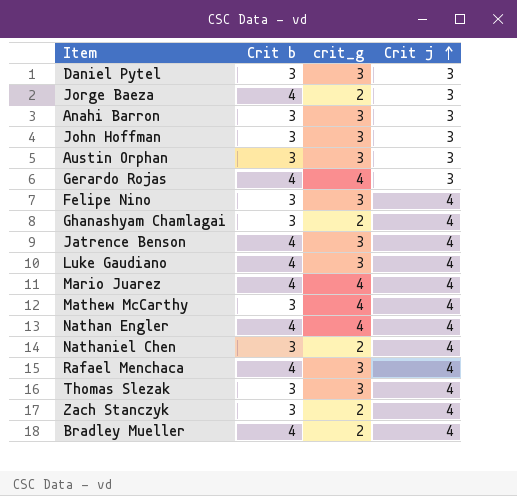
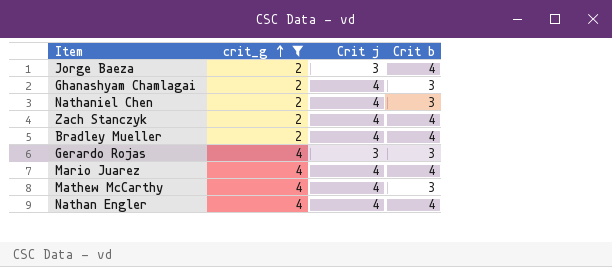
filter: none -> crit_g != 3
row order: Crit j ascending -> crit_g ascending
column Crit b | position: 2 -> 4
Zach Stanczyk | Crit b: 3 -> 4
Gerardo Rojas | Crit b: 4 -> 3

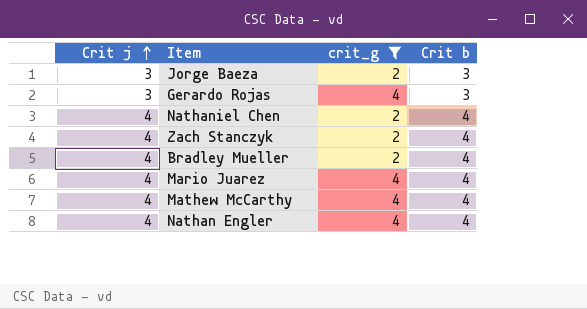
row order: crit_g ascending -> Crit j ascending
column Crit j | position: 3 -> 1
row Ghanashyam Chamlagai: 2 | 4 | 3 -> none
Jorge Baeza | Crit b: 4 -> 3
Nathaniel Chen | Crit b: 3 -> 4
Mathew McCarthy | Crit b: 3 -> 4

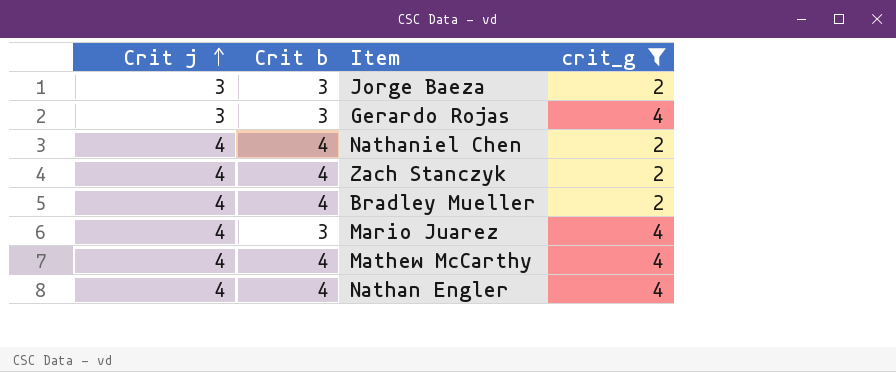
column Crit b | position: 4 -> 2
Mario Juarez | Crit b: 4 -> 3

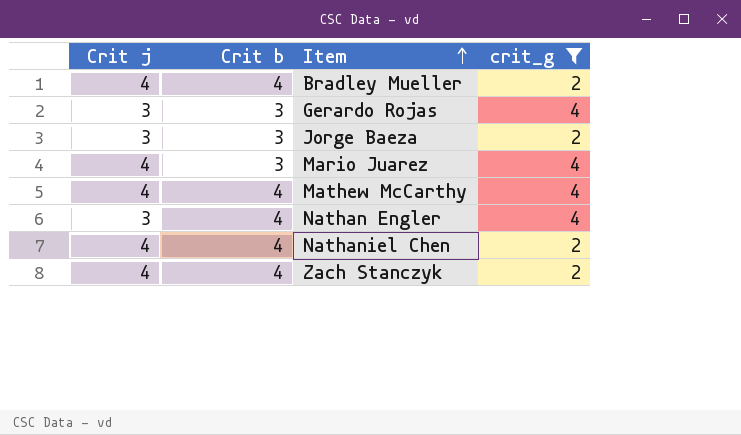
row order: Crit j ascending -> Item ascending
Nathan Engler | Crit j: 4 -> 3

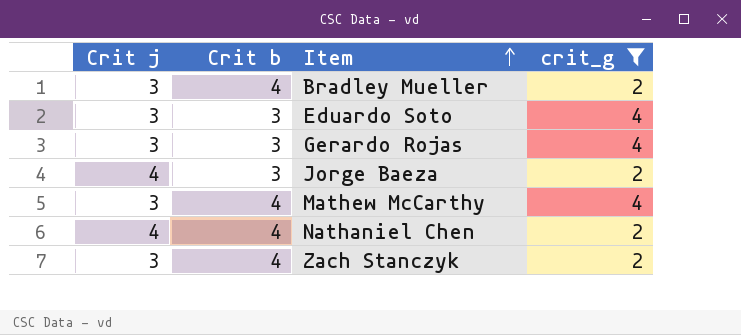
row Mario Juarez: 4 | 3 | 4 -> none
row Nathan Engler: 3 | 4 | 4 -> none
Bradley Mueller | Crit j: 4 -> 3
row Eduardo Soto: none -> 3 | 3 | 4
Jorge Baeza | Crit j: 3 -> 4
Mathew McCarthy | Crit j: 4 -> 3
Zach Stanczyk | Crit j: 4 -> 3

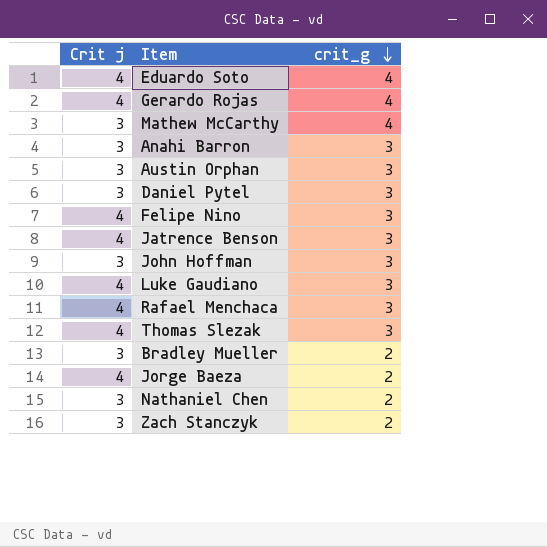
filter: crit_g != 3 -> none
row order: Item ascending -> crit_g descending
column Crit b | position: 2 -> none
Eduardo Soto | Crit j: 3 -> 4
Gerardo Rojas | Crit j: 3 -> 4
Nathaniel Chen | Crit j: 4 -> 3

